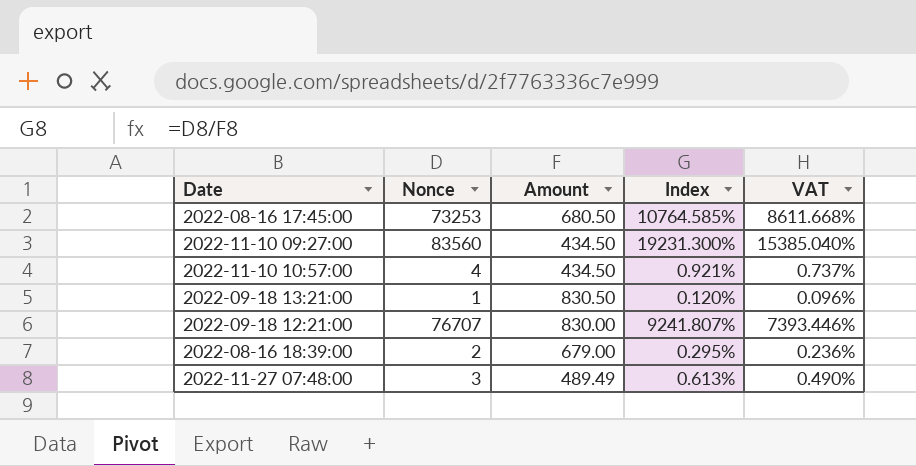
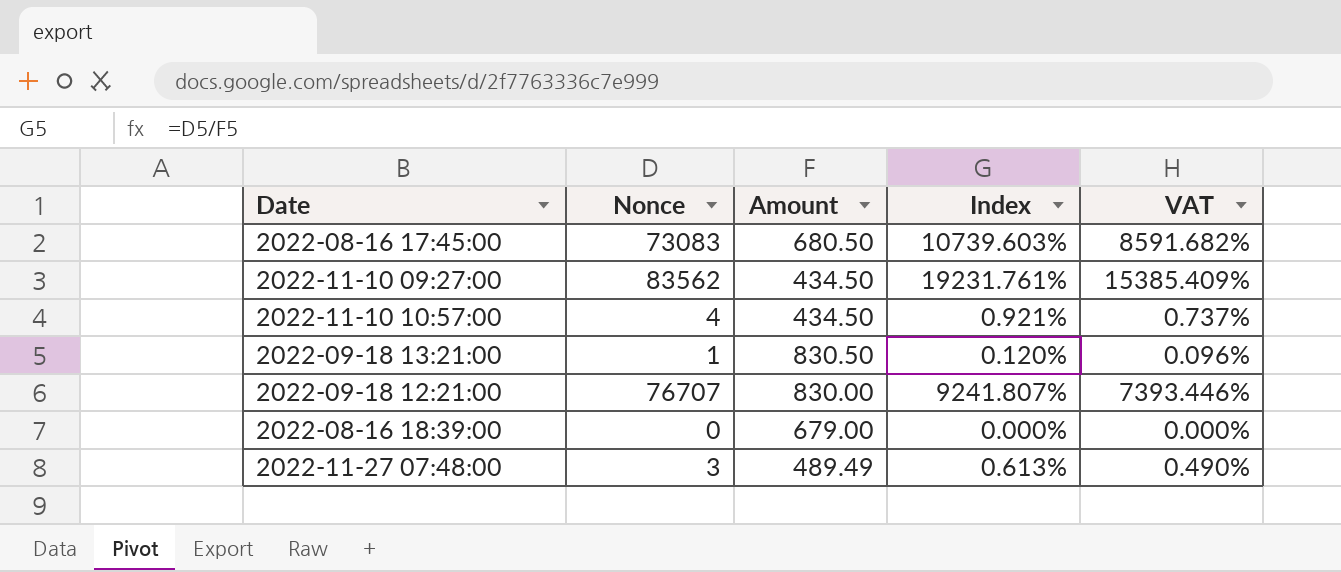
2022-08-16 17:45:00 | Nonce: 73253 -> 73083
2022-08-16 17:45:00 | Index: 10764.585% -> 10739.603%
2022-08-16 17:45:00 | VAT: 8611.668% -> 8591.682%
2022-11-10 09:27:00 | Nonce: 83560 -> 83562
2022-11-10 09:27:00 | Index: 19231.300% -> 19231.761%
2022-11-10 09:27:00 | VAT: 15385.040% -> 15385.409%
2022-08-16 18:39:00 | Nonce: 2 -> 0
2022-08-16 18:39:00 | Index: 0.295% -> 0.000%
2022-08-16 18:39:00 | VAT: 0.236% -> 0.000%

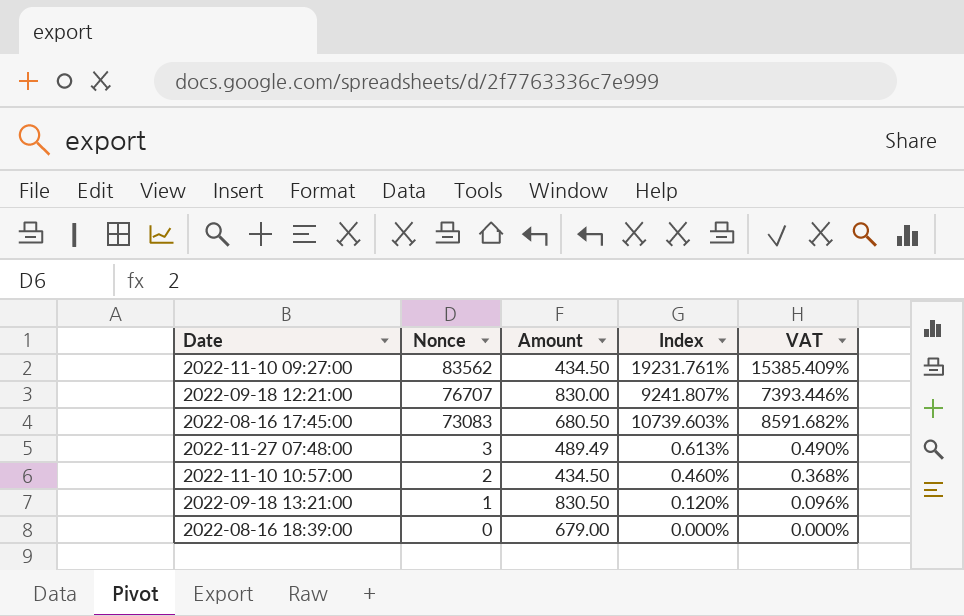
row order: none -> Nonce descending
2022-11-10 10:57:00 | Nonce: 4 -> 2
2022-11-10 10:57:00 | Index: 0.921% -> 0.460%
2022-11-10 10:57:00 | VAT: 0.737% -> 0.368%

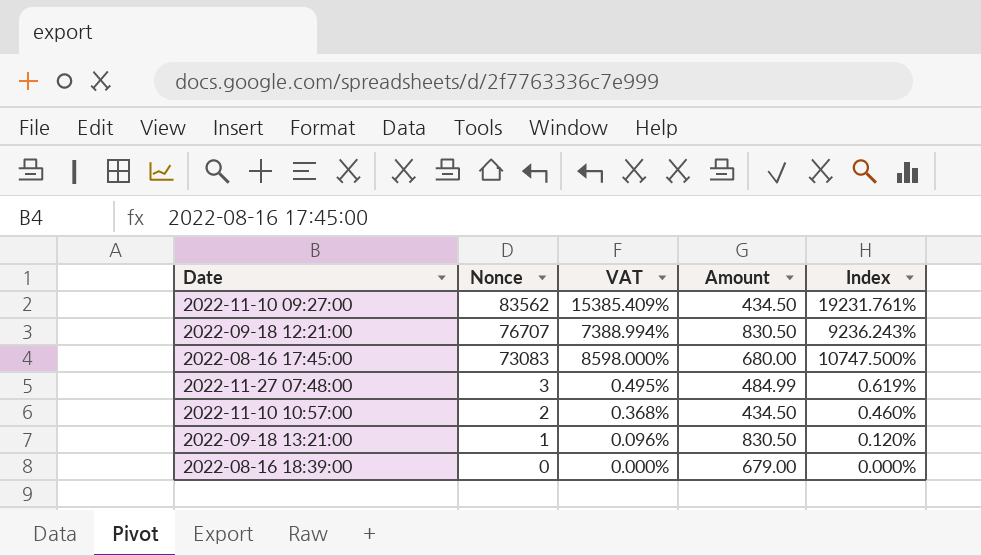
column VAT | position: 5 -> 3
2022-09-18 12:21:00 | VAT: 7393.446% -> 7388.994%
2022-09-18 12:21:00 | Amount: 830.00 -> 830.50
2022-09-18 12:21:00 | Index: 9241.807% -> 9236.243%
2022-08-16 17:45:00 | VAT: 8591.682% -> 8598.000%
2022-08-16 17:45:00 | Amount: 680.50 -> 680.00
2022-08-16 17:45:00 | Index: 10739.603% -> 10747.500%
2022-11-27 07:48:00 | VAT: 0.490% -> 0.495%
2022-11-27 07:48:00 | Amount: 489.49 -> 484.99
2022-11-27 07:48:00 | Index: 0.613% -> 0.619%

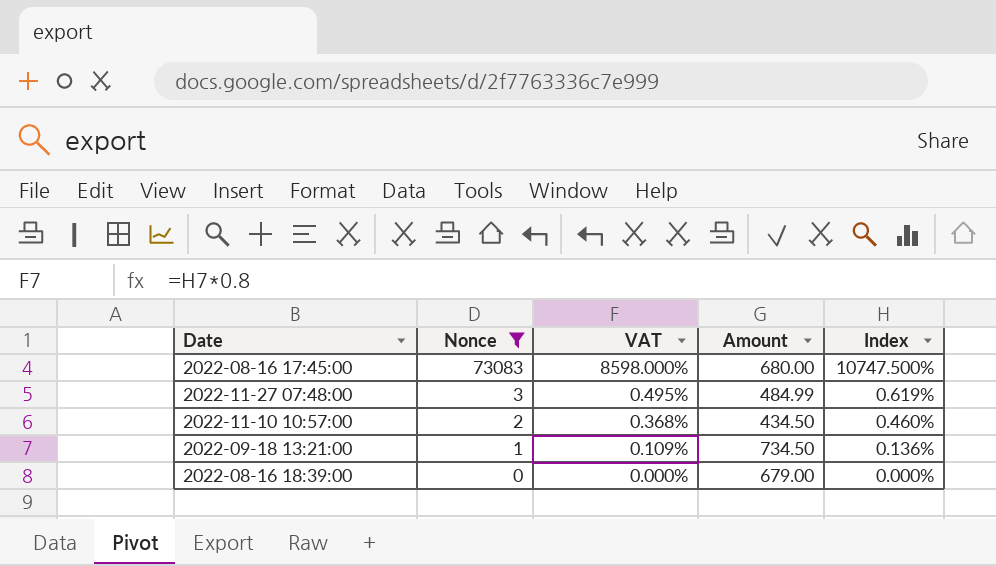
filter: none -> Nonce <= 73083
2022-09-18 13:21:00 | VAT: 0.096% -> 0.109%
2022-09-18 13:21:00 | Amount: 830.50 -> 734.50
2022-09-18 13:21:00 | Index: 0.120% -> 0.136%

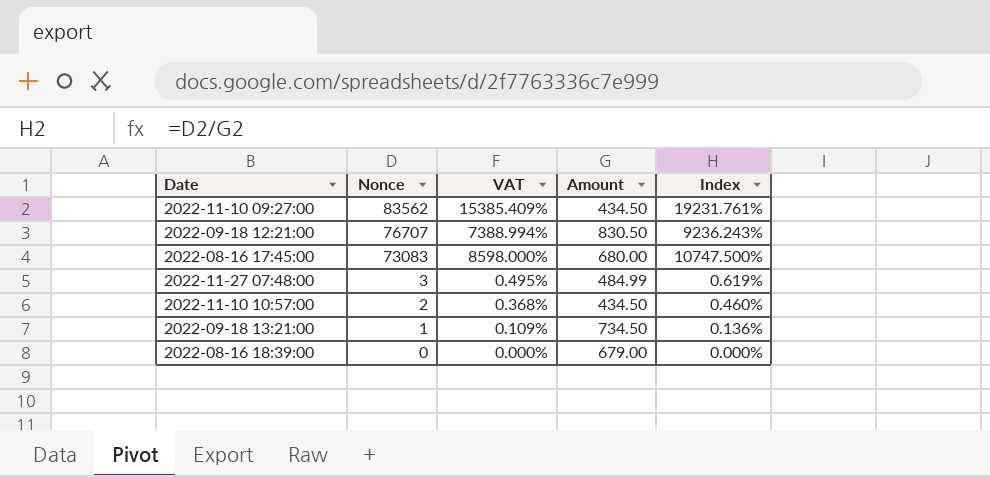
filter: Nonce <= 73083 -> none

